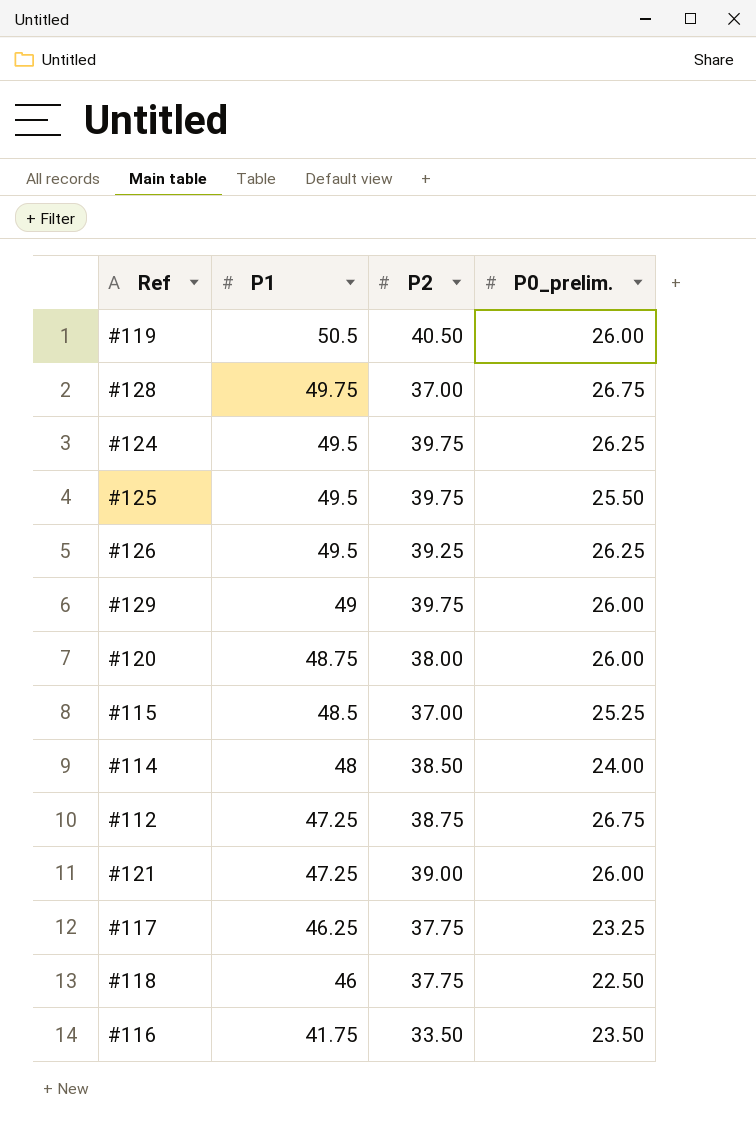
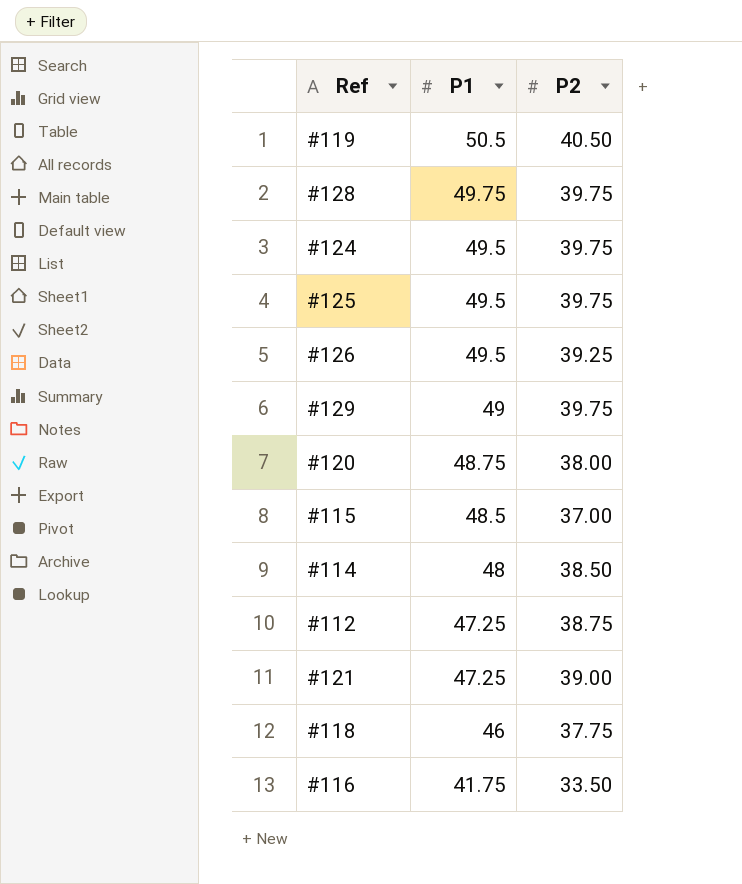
column P0_prelim. | position: 4 -> none
row #117: 46.25 | 37.75 | 23.25 -> none
#128 | P2: 37.00 -> 39.75

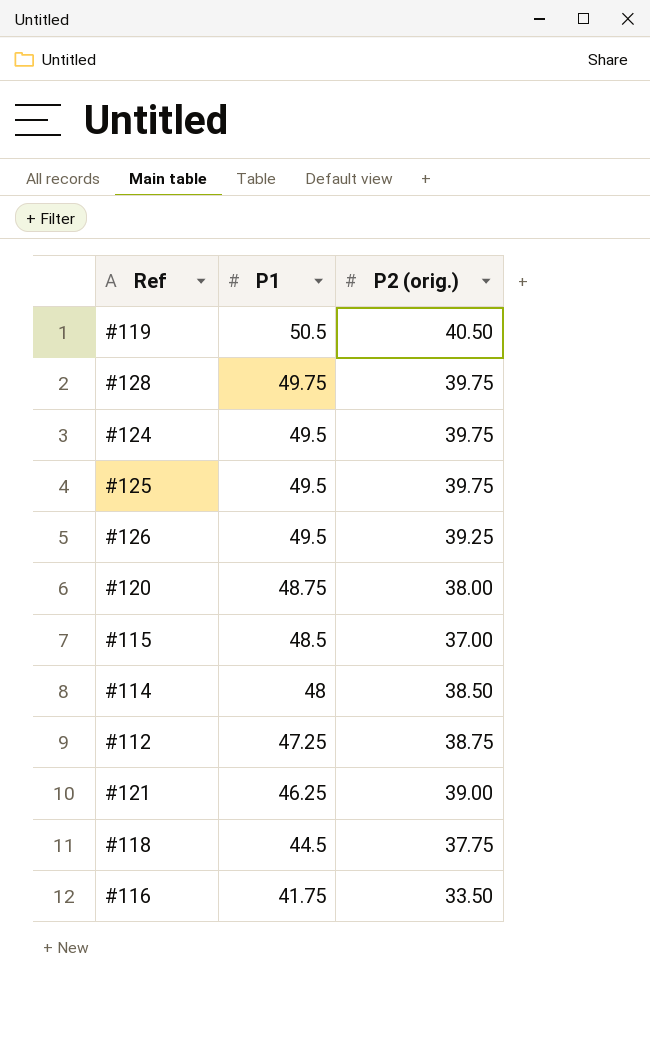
column name: P2 -> P2 (orig.)
row #129: 49 | 39.75 -> none
#121 | P1: 47.25 -> 46.25
#118 | P1: 46 -> 44.5

